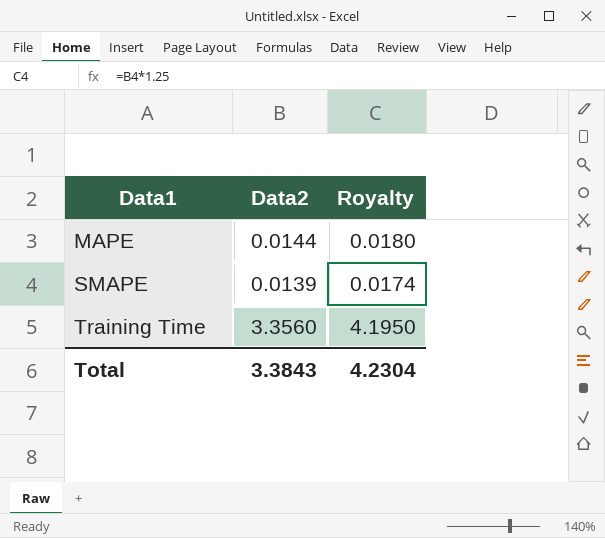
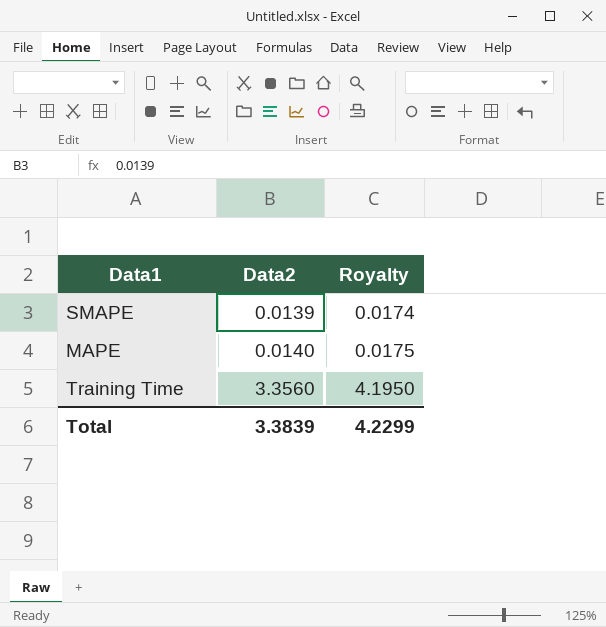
row order: Data1 ascending -> Data2 ascending
MAPE | Data2: 0.0144 -> 0.0140
MAPE | Royalty: 0.0180 -> 0.0175
Total | Data2: 3.3843 -> 3.3839
Total | Royalty: 4.2304 -> 4.2299

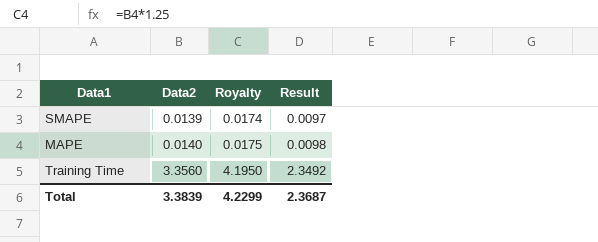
column Result | formula: none -> [Data2] * 0.7

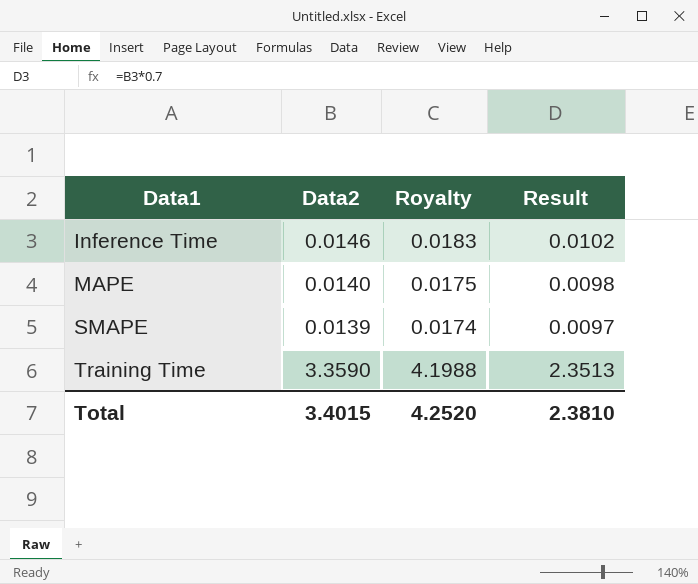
row order: Data2 ascending -> Data1 ascending
row Inference Time: none -> 0.0146 | 0.0183 | 0.0102
Training Time | Data2: 3.3560 -> 3.3590
Training Time | Royalty: 4.1950 -> 4.1988
Training Time | Result: 2.3492 -> 2.3513
Total | Data2: 3.3839 -> 3.4015
Total | Royalty: 4.2299 -> 4.2520
Total | Result: 2.3687 -> 2.3810

